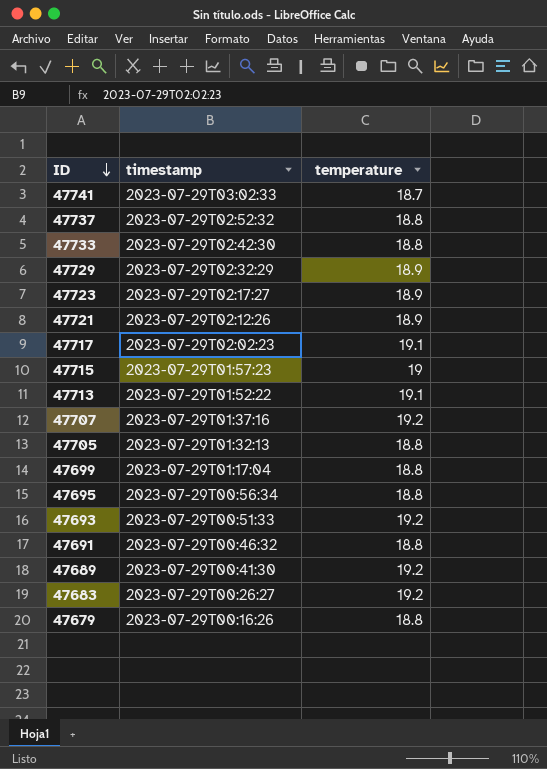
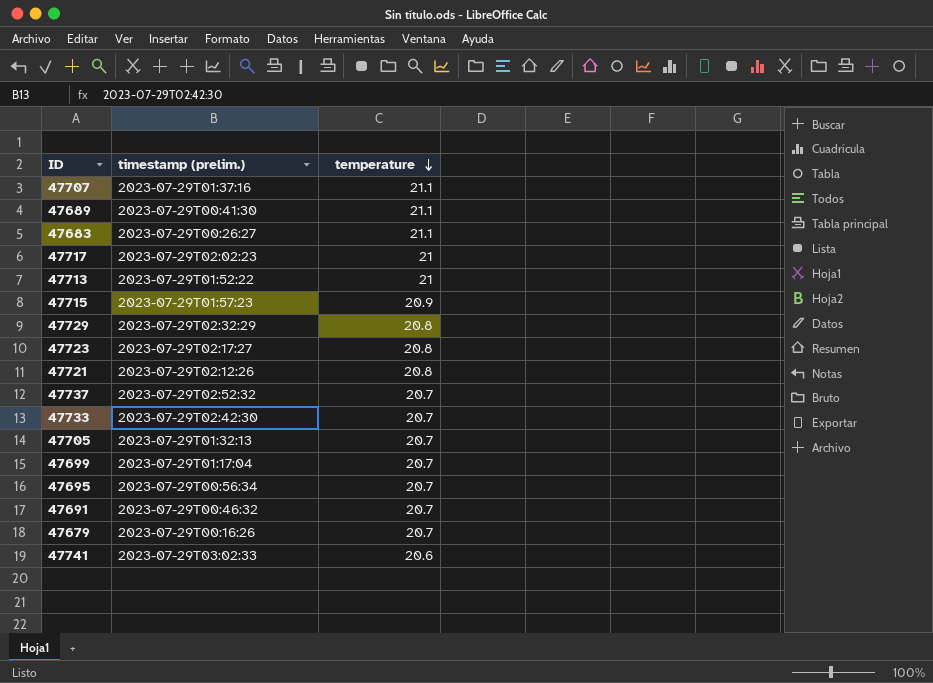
row order: ID descending -> temperature descending
column name: timestamp -> timestamp (prelim.)
row 47693: 2023-07-29T00:51:33 | 19.2 -> none
47707 | temperature: 19.2 -> 21.1
47689 | temperature: 19.2 -> 21.1
47683 | temperature: 19.2 -> 21.1
47717 | temperature: 19.1 -> 21
47713 | temperature: 19.1 -> 21
47715 | temperature: 19 -> 20.9
47729 | temperature: 18.9 -> 20.8
47723 | temperature: 18.9 -> 20.8
47721 | temperature: 18.9 -> 20.8
47737 | temperature: 18.8 -> 20.7
47733 | temperature: 18.8 -> 20.7
47705 | temperature: 18.8 -> 20.7
47699 | temperature: 18.8 -> 20.7
47695 | temperature: 18.8 -> 20.7
47691 | temperature: 18.8 -> 20.7
47679 | temperature: 18.8 -> 20.7
47741 | temperature: 18.7 -> 20.6

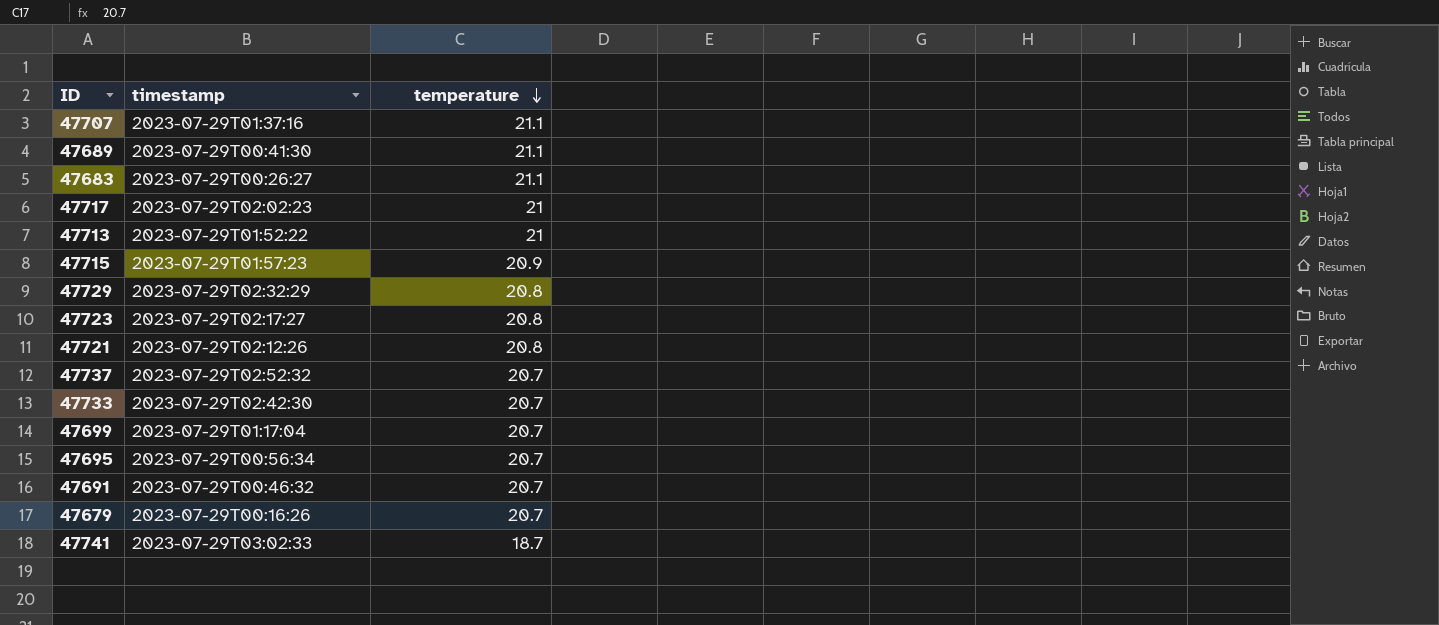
column name: timestamp (prelim.) -> timestamp
row 47705: 2023-07-29T01:32:13 | 20.7 -> none
47741 | temperature: 20.6 -> 18.7

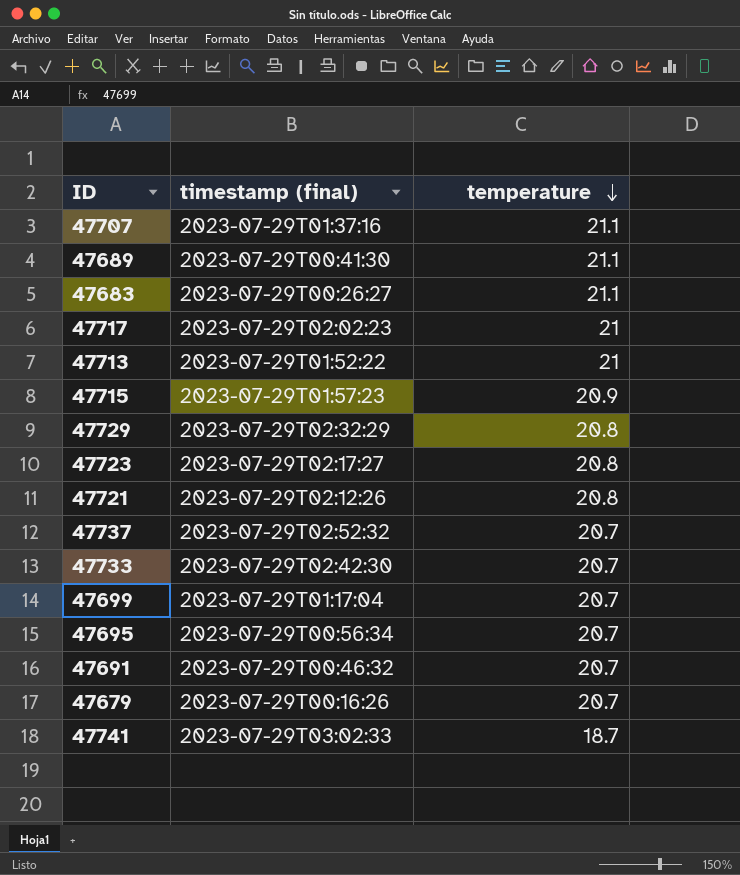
column name: timestamp -> timestamp (final)

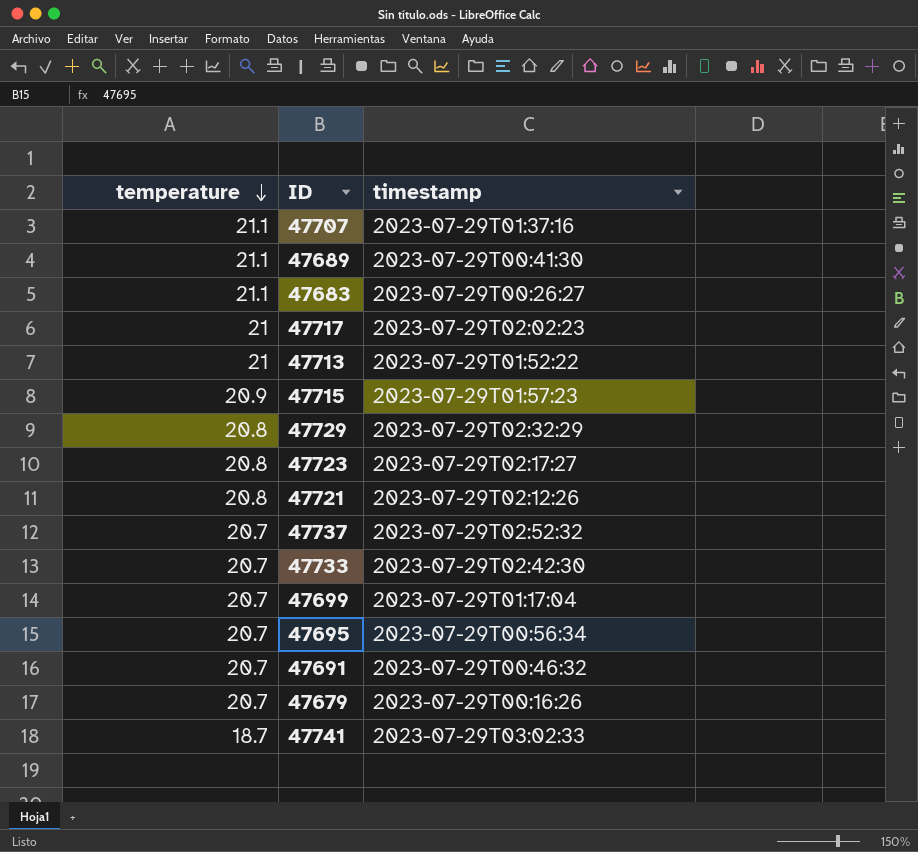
column temperature | position: 3 -> 1
column name: timestamp (final) -> timestamp

